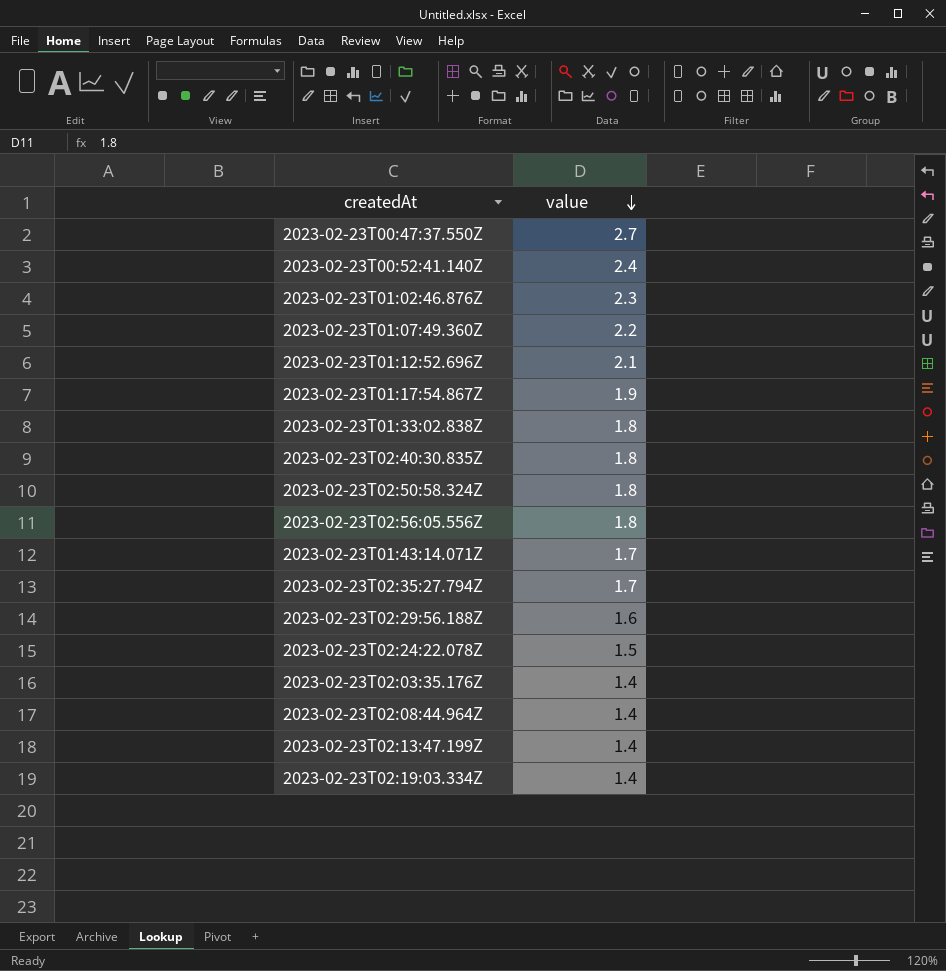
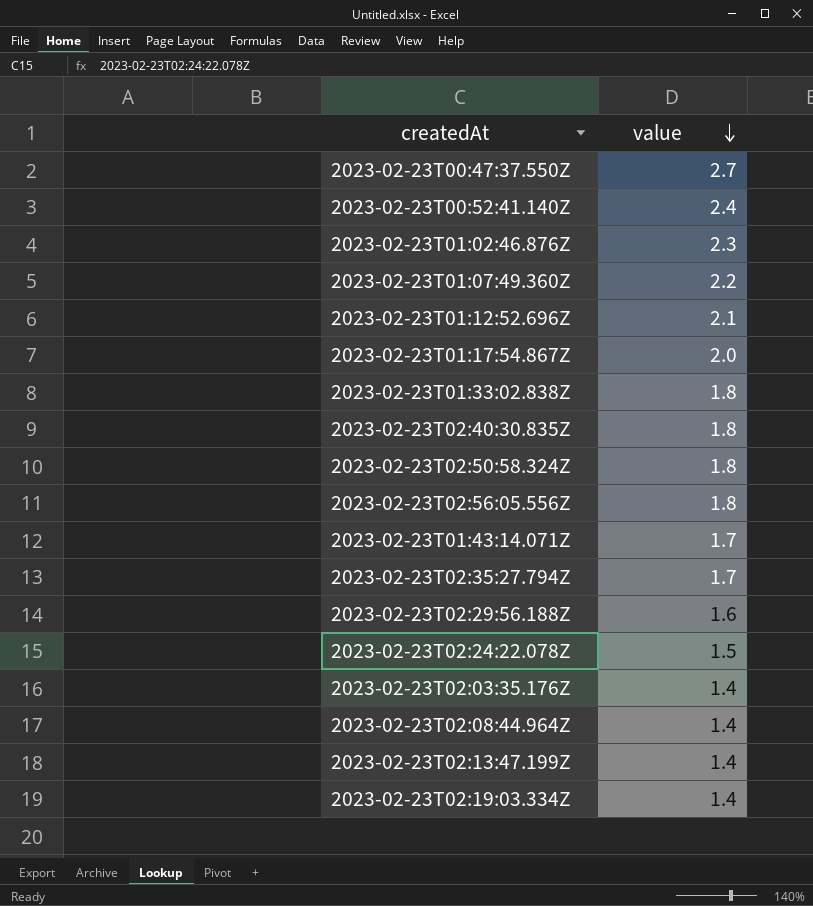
2023-02-23T01:17:54.867Z | value: 1.9 -> 2.0

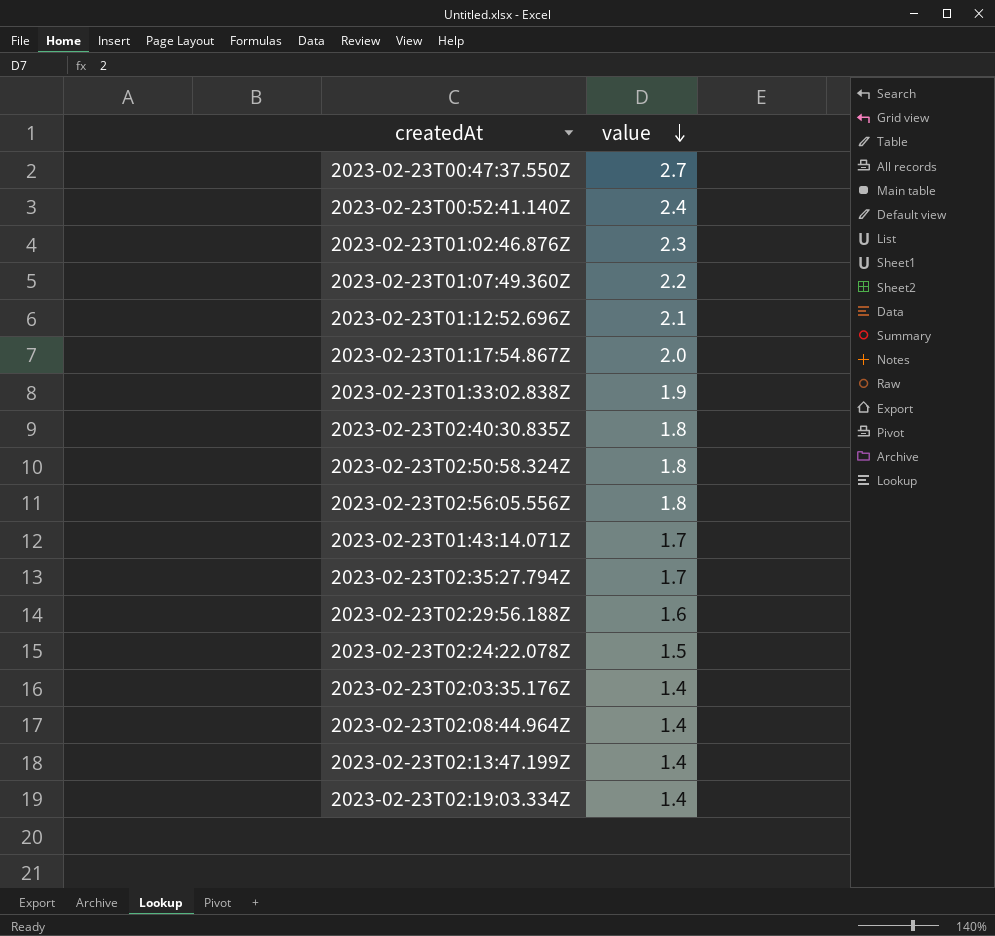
2023-02-23T01:33:02.838Z | value: 1.8 -> 1.9

